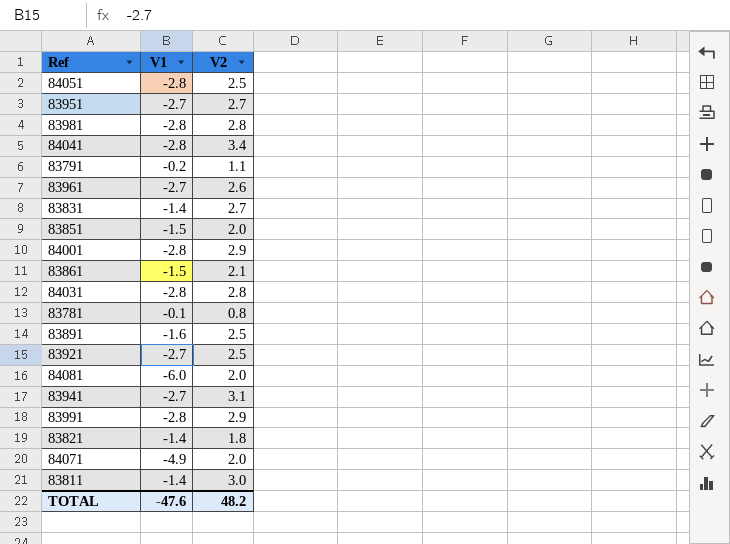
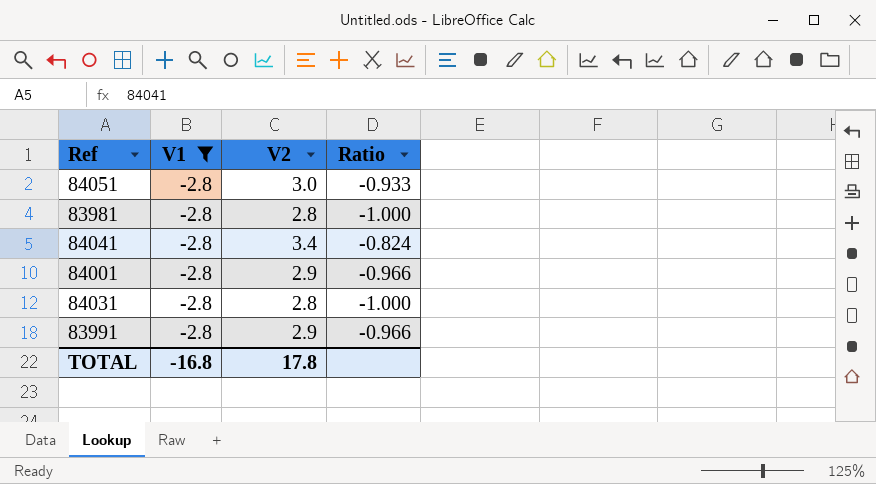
filter: none -> V1 = -2.8
column Ratio | formula: none -> [V1] / [V2]
84051 | V2: 2.5 -> 3.0
TOTAL | V1: -47.6 -> -16.8
TOTAL | V2: 48.2 -> 17.8

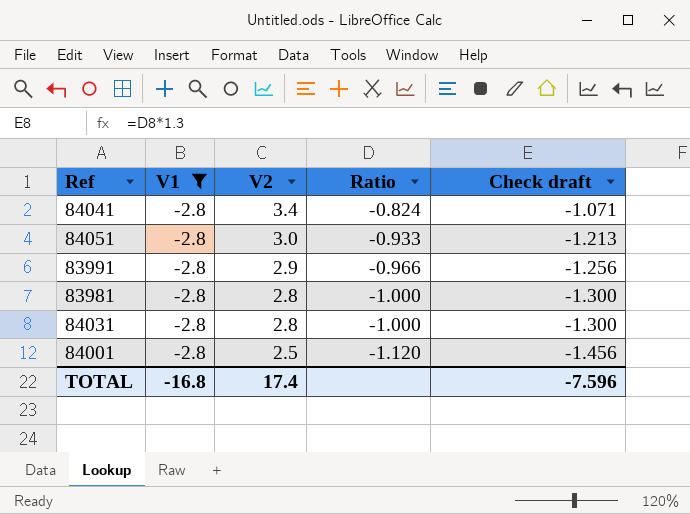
row order: none -> V2 descending
column Check draft | formula: none -> [Ratio] * 1.3
84001 | V2: 2.9 -> 2.5
84001 | Ratio: -0.966 -> -1.120
TOTAL | V2: 17.8 -> 17.4

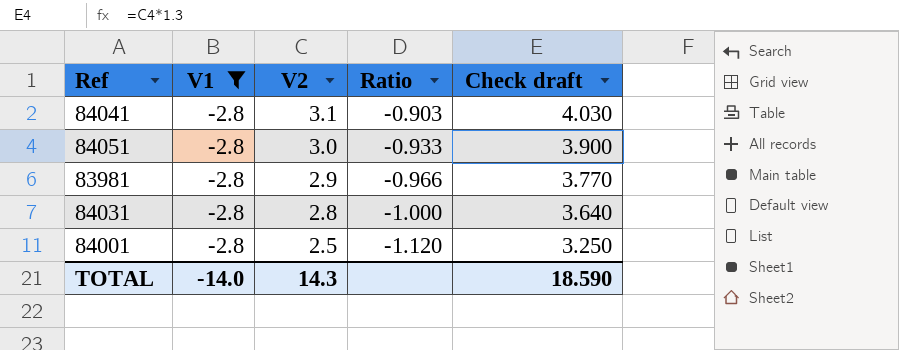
column Check draft | formula: [Ratio] * 1.3 -> [V2] * 1.3
row 83991: -2.8 | 2.9 | -0.966 | -1.256 -> none
84041 | V2: 3.4 -> 3.1
84041 | Ratio: -0.824 -> -0.903
83981 | V2: 2.8 -> 2.9
83981 | Ratio: -1.000 -> -0.966
TOTAL | V1: -16.8 -> -14.0
TOTAL | V2: 17.4 -> 14.3
TOTAL | Check draft: -7.596 -> 18.590

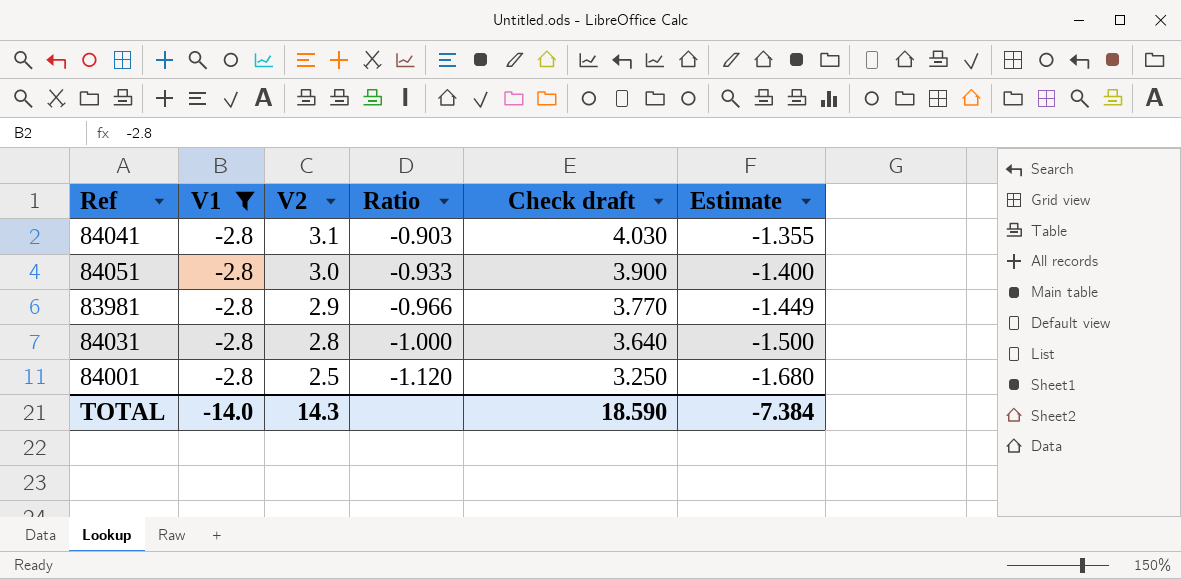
column Estimate | formula: none -> [Ratio] * 1.5

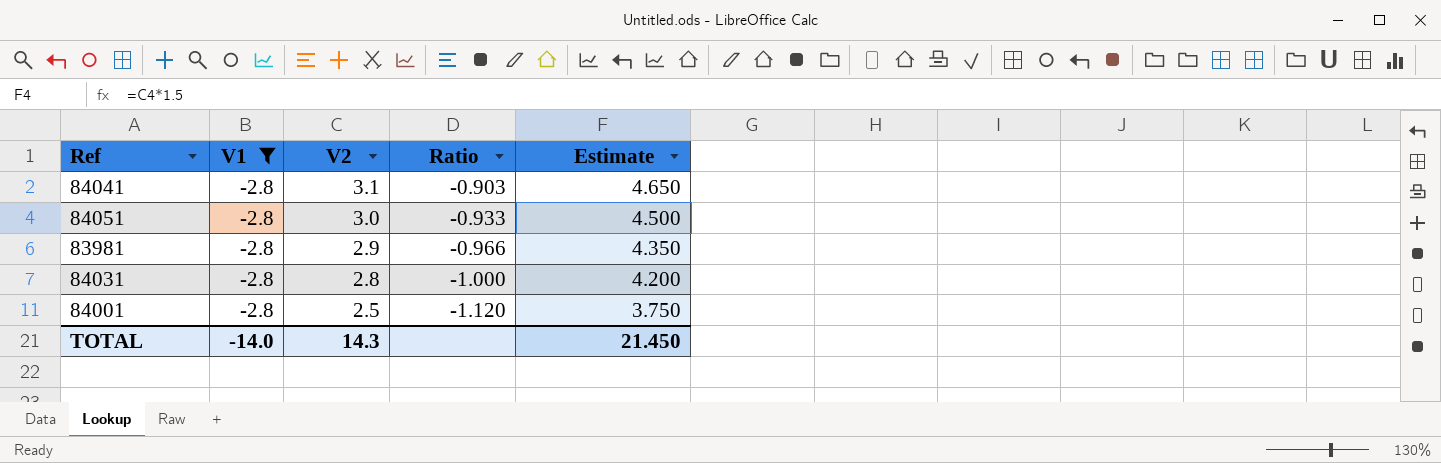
column Check draft | formula: [V2] * 1.3 -> none
column Estimate | formula: [Ratio] * 1.5 -> [V2] * 1.5
TOTAL | Estimate: -7.384 -> 21.450

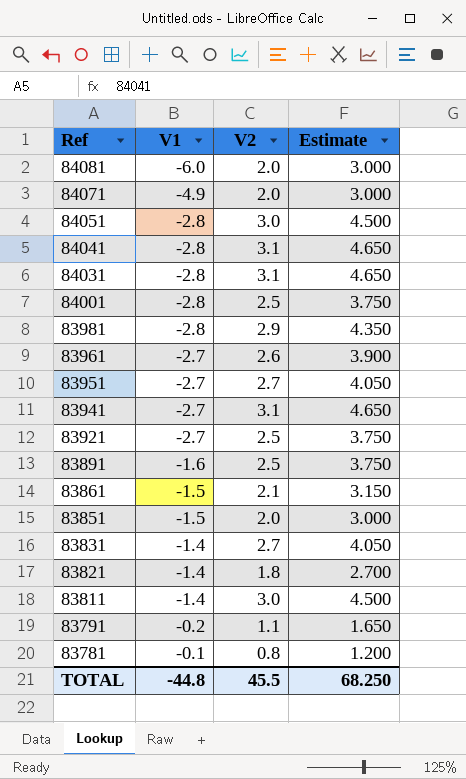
filter: V1 = -2.8 -> none
row order: V2 descending -> Ref descending
column Ratio | formula: [V1] / [V2] -> none
84031 | V2: 2.8 -> 3.1
84031 | Estimate: 4.200 -> 4.650
TOTAL | V1: -14.0 -> -44.8
TOTAL | V2: 14.3 -> 45.5
TOTAL | Estimate: 21.450 -> 68.250

